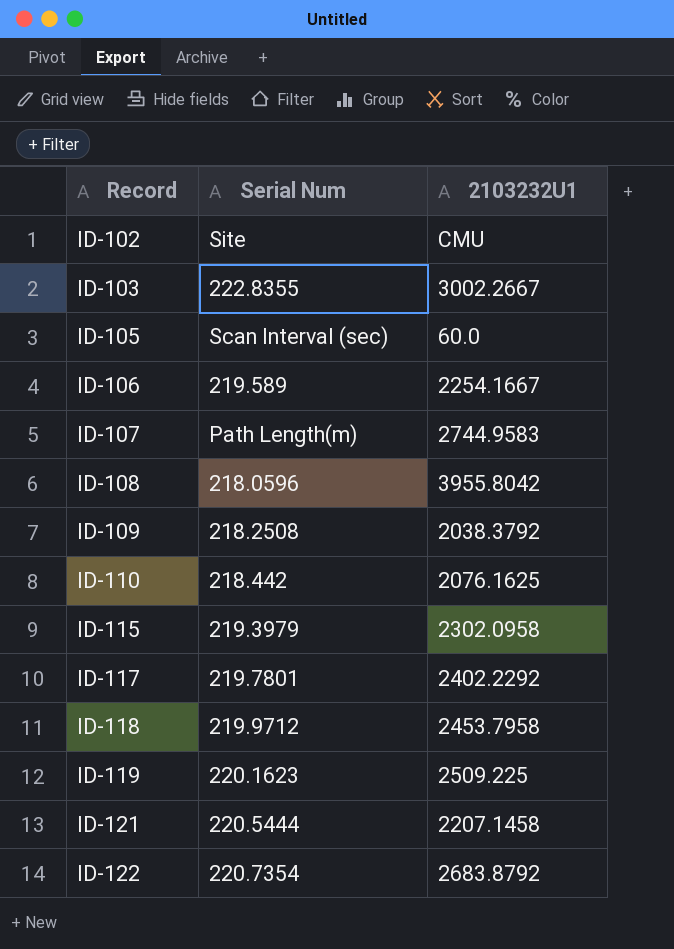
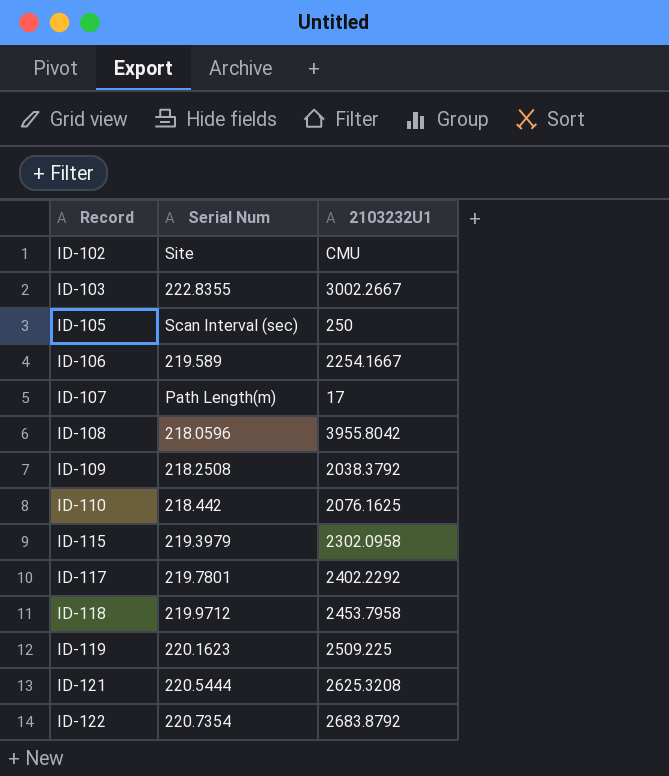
ID-105 | 2103232U1: 60.0 -> 250
ID-107 | 2103232U1: 2744.9583 -> 17
ID-121 | 2103232U1: 2207.1458 -> 2625.3208

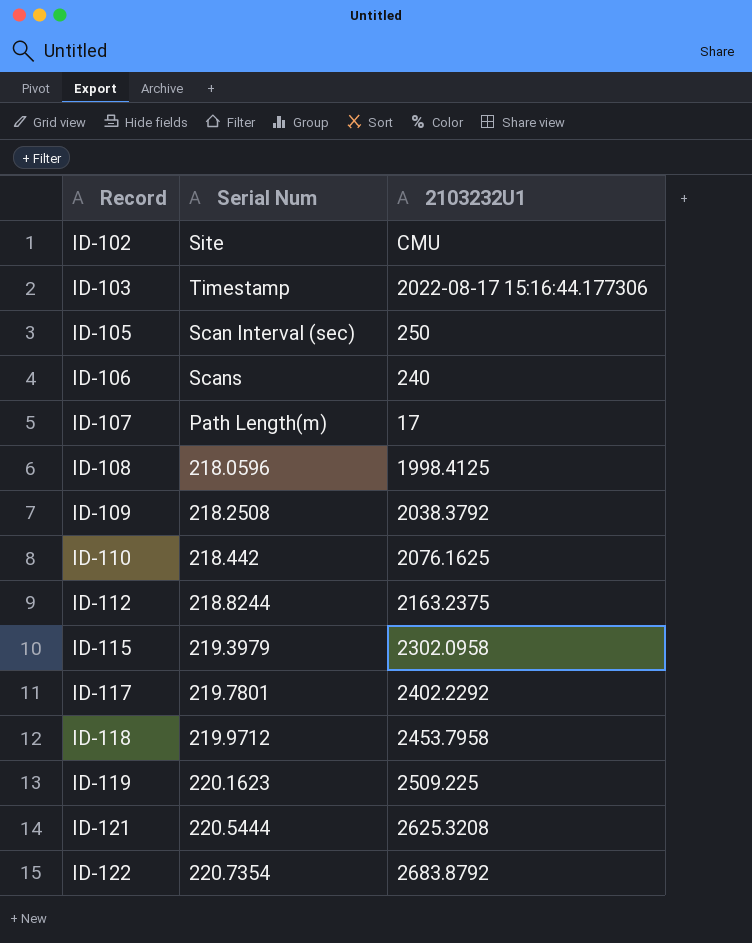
ID-103 | Serial Num: 222.8355 -> Timestamp
ID-103 | 2103232U1: 3002.2667 -> 2022-08-17 15:16:44.177306
ID-106 | Serial Num: 219.589 -> Scans
ID-106 | 2103232U1: 2254.1667 -> 240
ID-108 | 2103232U1: 3955.8042 -> 1998.4125
row ID-112: none -> 218.8244 | 2163.2375

